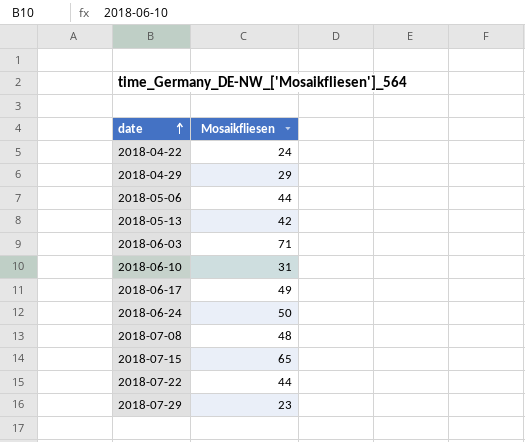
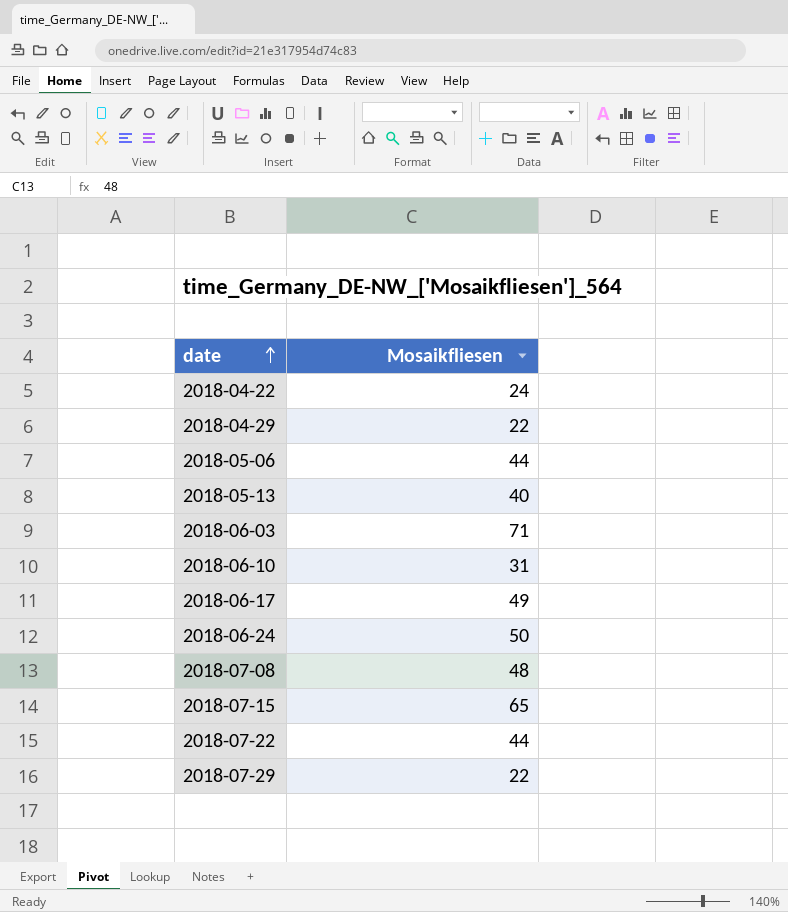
2018-04-29 | Mosaikfliesen: 29 -> 22
2018-05-13 | Mosaikfliesen: 42 -> 40
2018-07-29 | Mosaikfliesen: 23 -> 22

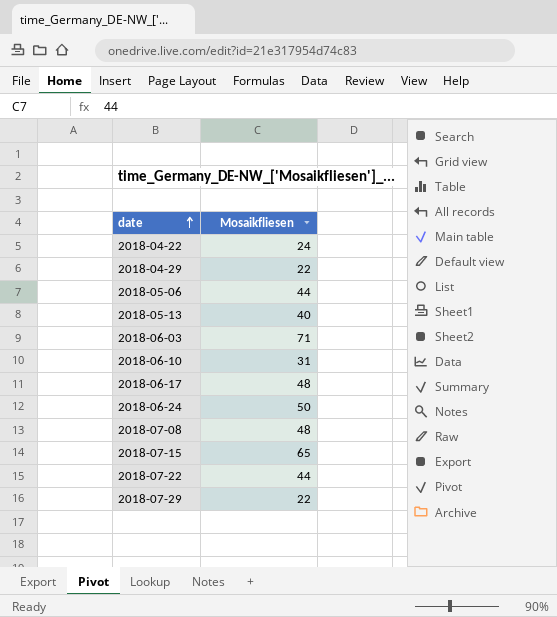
2018-06-17 | Mosaikfliesen: 49 -> 48

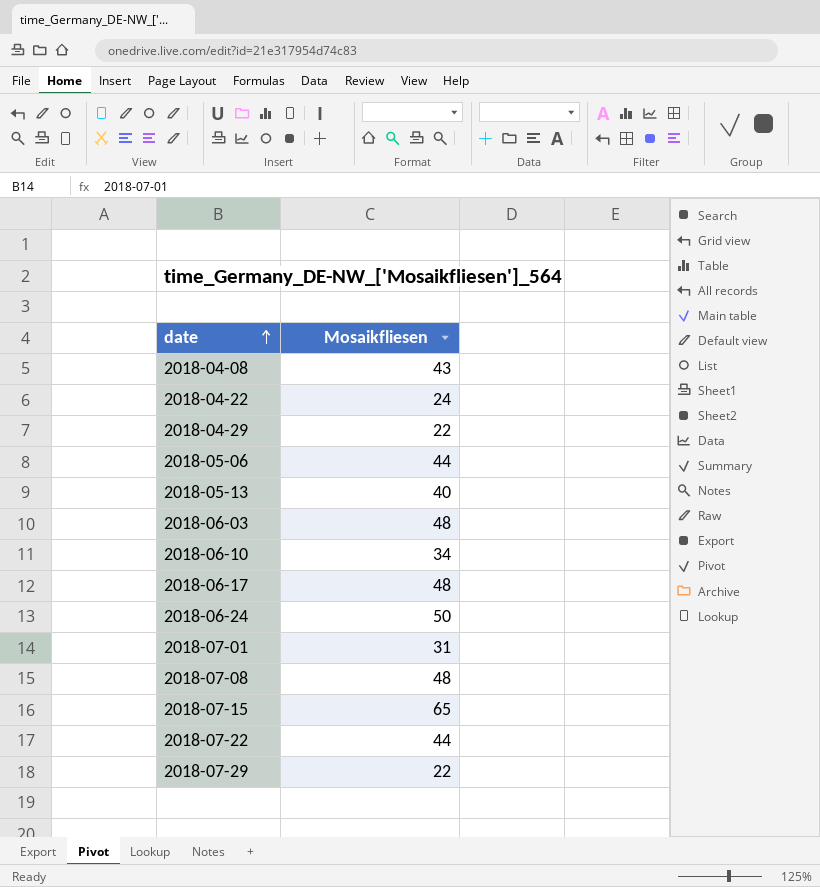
row 2018-04-08: none -> 43
2018-06-03 | Mosaikfliesen: 71 -> 48
2018-06-10 | Mosaikfliesen: 31 -> 34
row 2018-07-01: none -> 31

